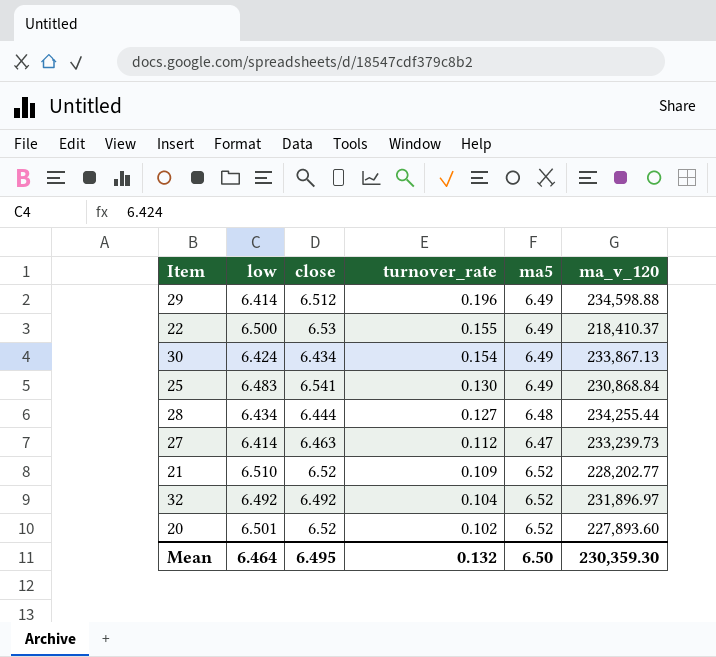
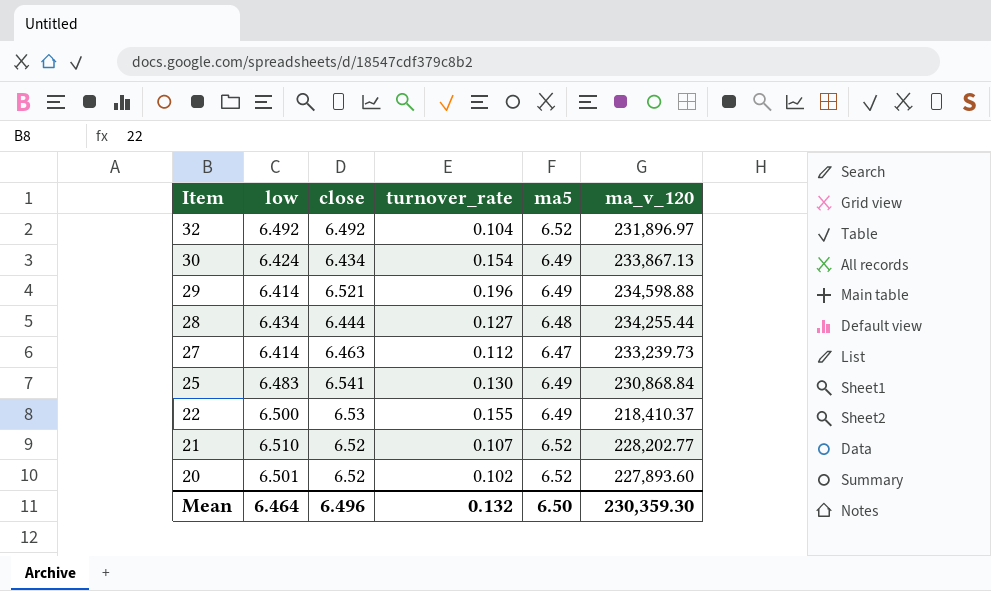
row order: turnover_rate descending -> Item descending
29 | close: 6.512 -> 6.521
21 | turnover_rate: 0.109 -> 0.107
Mean | close: 6.495 -> 6.496

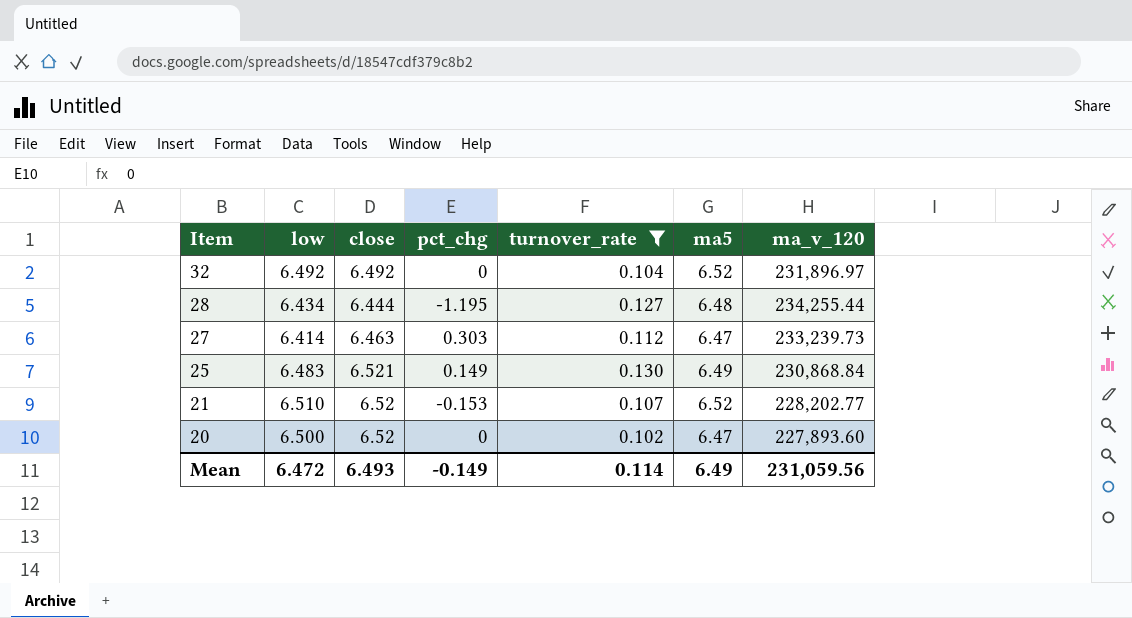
filter: none -> turnover_rate <= 0.130
column pct_chg | position: none -> 4
25 | close: 6.541 -> 6.521
20 | low: 6.501 -> 6.500
20 | ma5: 6.52 -> 6.47
Mean | low: 6.464 -> 6.472
Mean | close: 6.496 -> 6.493
Mean | turnover_rate: 0.132 -> 0.114
Mean | ma5: 6.50 -> 6.49
Mean | ma_v_120: 230,359.30 -> 231,059.56

